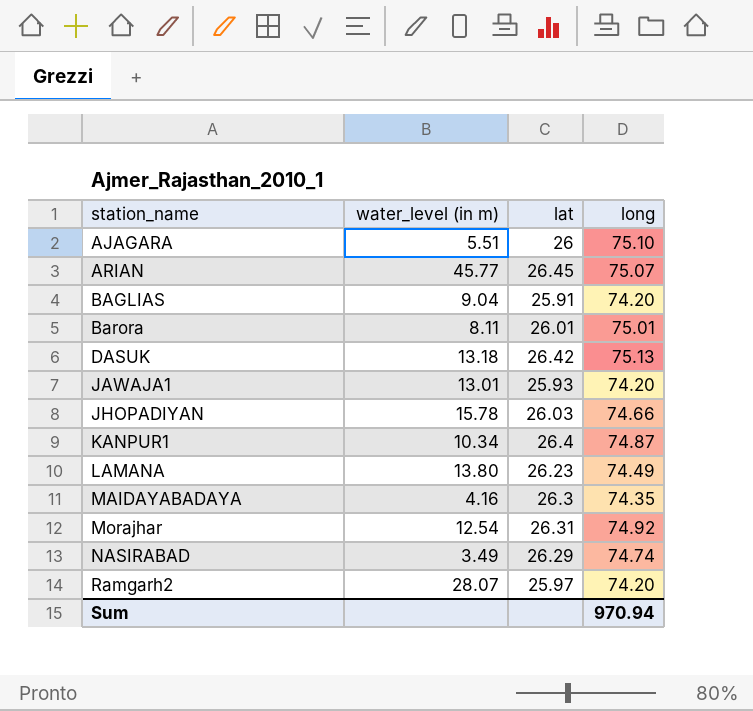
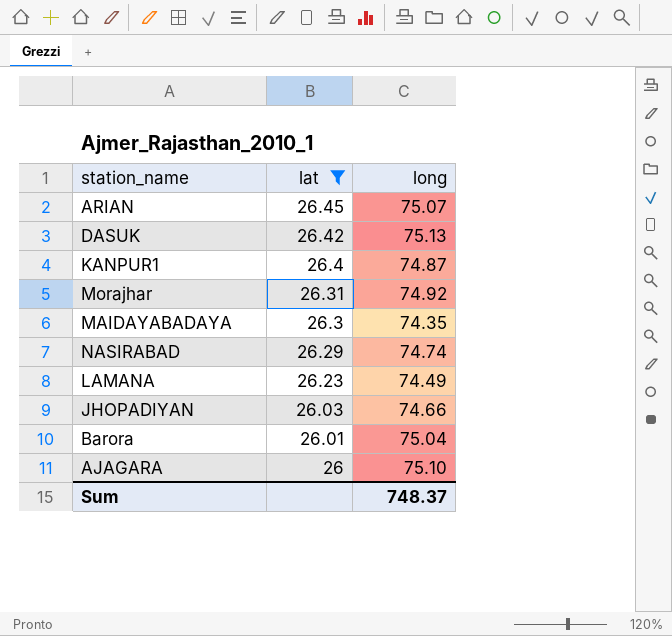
filter: none -> lat >= 26
row order: station_name ascending -> lat descending
column water_level (in m) | position: 2 -> none
Barora | long: 75.01 -> 75.04
Sum | long: 970.94 -> 748.37

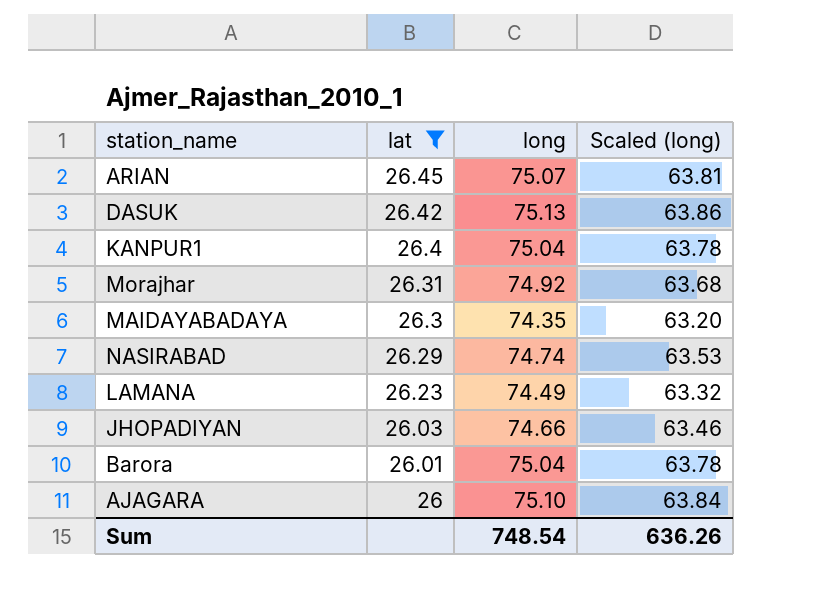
column Scaled (long) | formula: none -> [long] * 0.85
KANPUR1 | long: 74.87 -> 75.04
Sum | long: 748.37 -> 748.54

